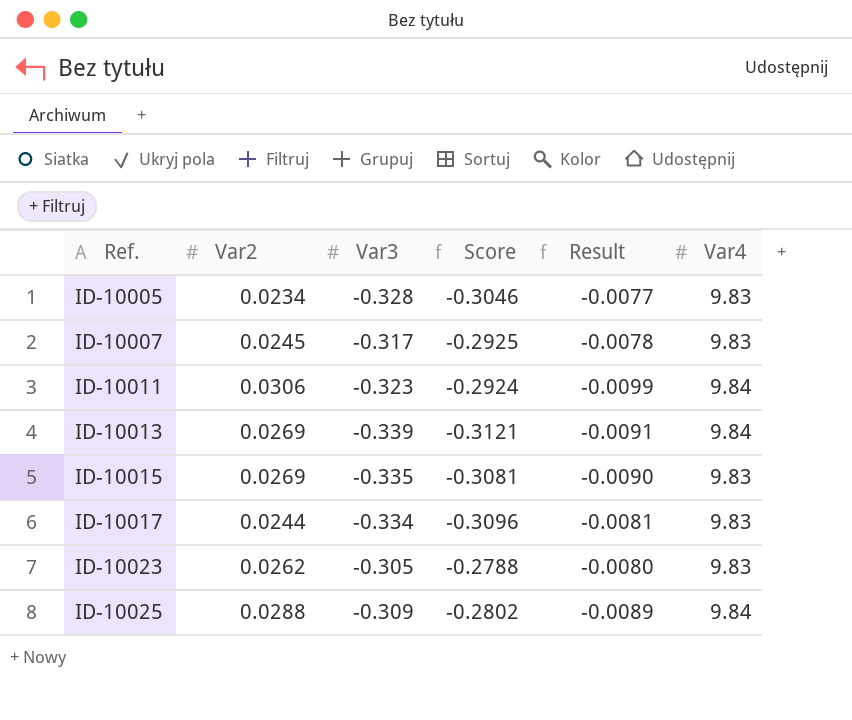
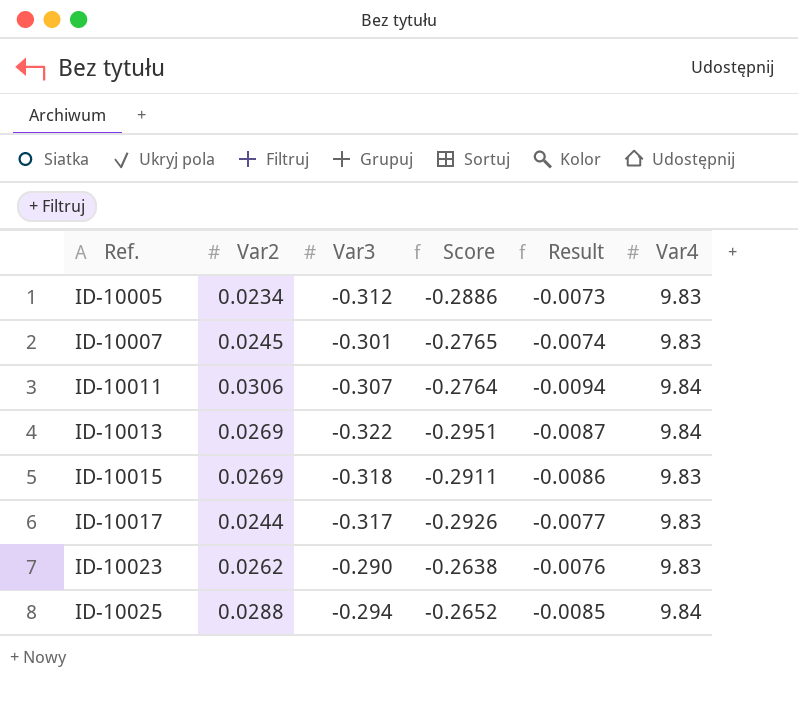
ID-10005 | Var3: -0.328 -> -0.312
ID-10005 | Score: -0.3046 -> -0.2886
ID-10005 | Result: -0.0077 -> -0.0073
ID-10007 | Var3: -0.317 -> -0.301
ID-10007 | Score: -0.2925 -> -0.2765
ID-10007 | Result: -0.0078 -> -0.0074
ID-10011 | Var3: -0.323 -> -0.307
ID-10011 | Score: -0.2924 -> -0.2764
ID-10011 | Result: -0.0099 -> -0.0094
ID-10013 | Var3: -0.339 -> -0.322
ID-10013 | Score: -0.3121 -> -0.2951
ID-10013 | Result: -0.0091 -> -0.0087
ID-10015 | Var3: -0.335 -> -0.318
ID-10015 | Score: -0.3081 -> -0.2911
ID-10015 | Result: -0.0090 -> -0.0086
ID-10017 | Var3: -0.334 -> -0.317
ID-10017 | Score: -0.3096 -> -0.2926
ID-10017 | Result: -0.0081 -> -0.0077
ID-10023 | Var3: -0.305 -> -0.290
ID-10023 | Score: -0.2788 -> -0.2638
ID-10023 | Result: -0.0080 -> -0.0076
ID-10025 | Var3: -0.309 -> -0.294
ID-10025 | Score: -0.2802 -> -0.2652
ID-10025 | Result: -0.0089 -> -0.0085

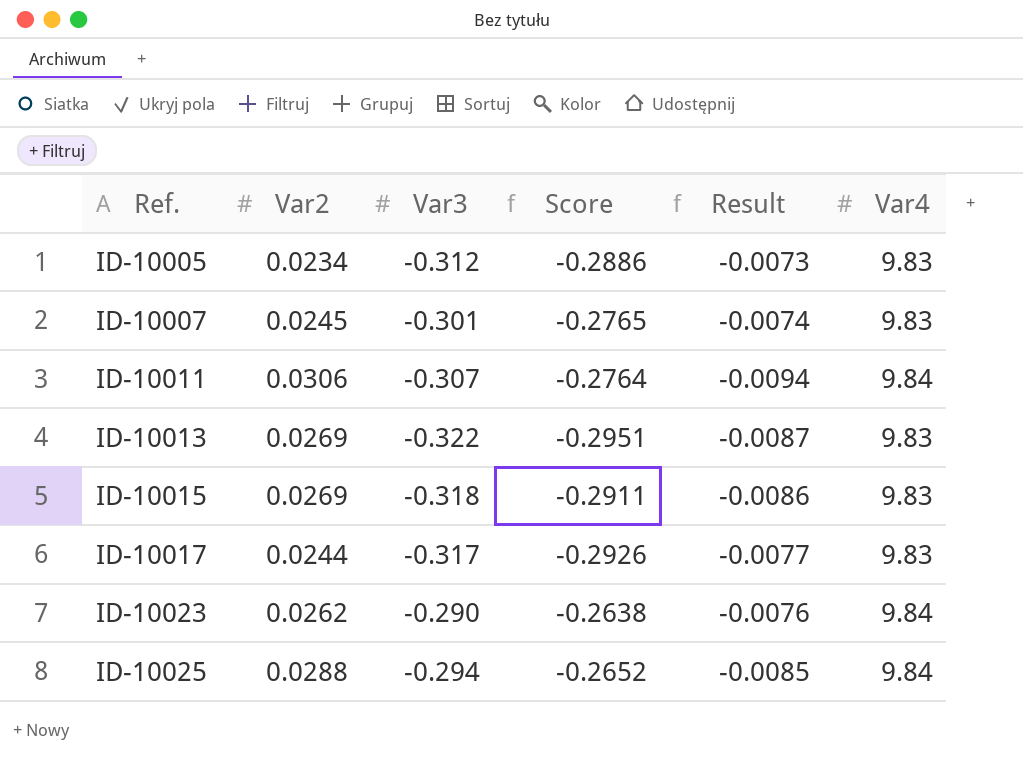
ID-10013 | Var4: 9.84 -> 9.83
ID-10023 | Var4: 9.83 -> 9.84

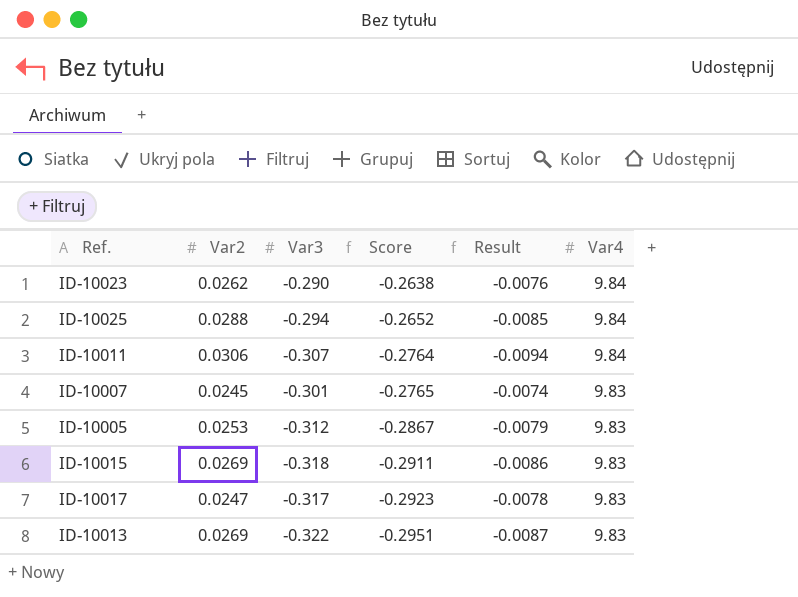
row order: Ref. ascending -> Score descending
ID-10005 | Var2: 0.0234 -> 0.0253
ID-10005 | Score: -0.2886 -> -0.2867
ID-10005 | Result: -0.0073 -> -0.0079
ID-10017 | Var2: 0.0244 -> 0.0247
ID-10017 | Score: -0.2926 -> -0.2923
ID-10017 | Result: -0.0077 -> -0.0078

